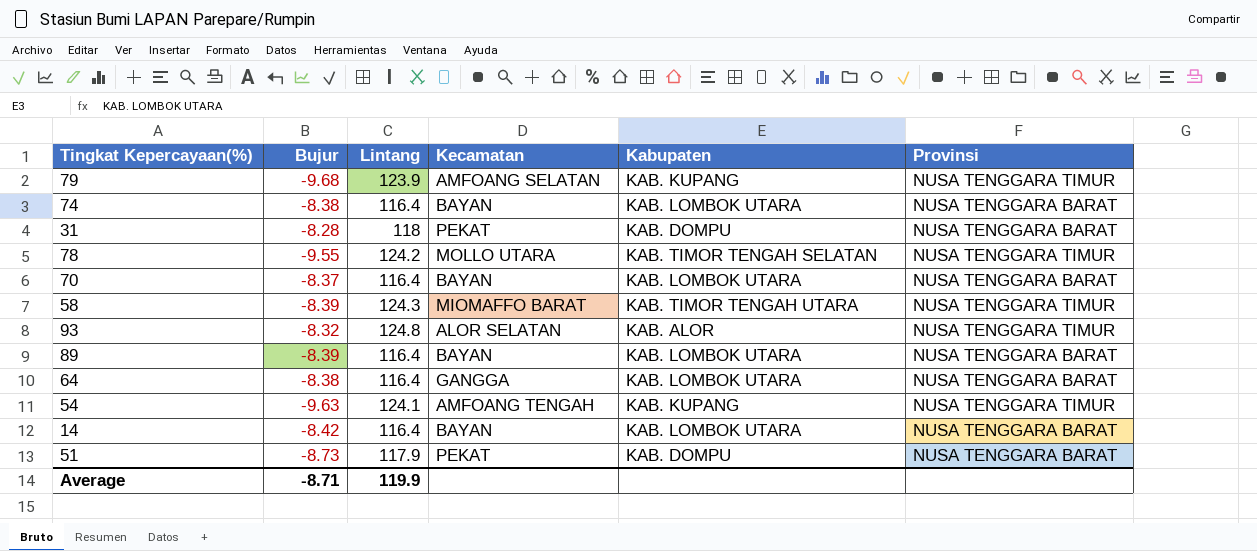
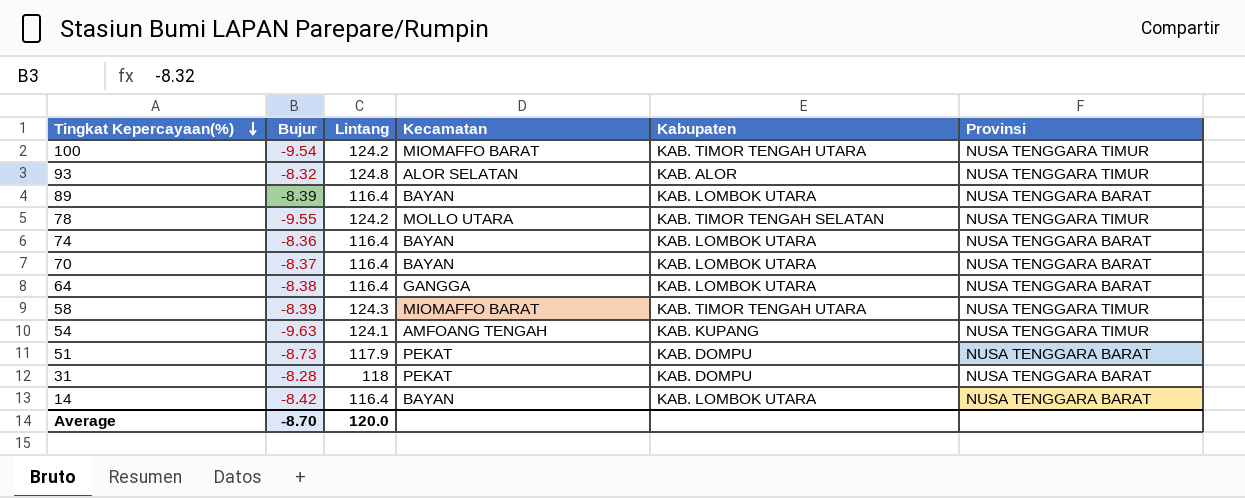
row order: none -> Tingkat Kepercayaan(%) descending
row 79: -9.68 | 123.9 | AMFOANG SELATAN | KAB. KUPANG | NUSA TENGGARA TIMUR -> none
row 100: none -> -9.54 | 124.2 | MIOMAFFO BARAT | KAB. TIMOR TENGAH UTARA | NUSA TENGGARA TIMUR
74 | Bujur: -8.38 -> -8.36
Average | Bujur: -8.71 -> -8.70
Average | Lintang: 119.9 -> 120.0

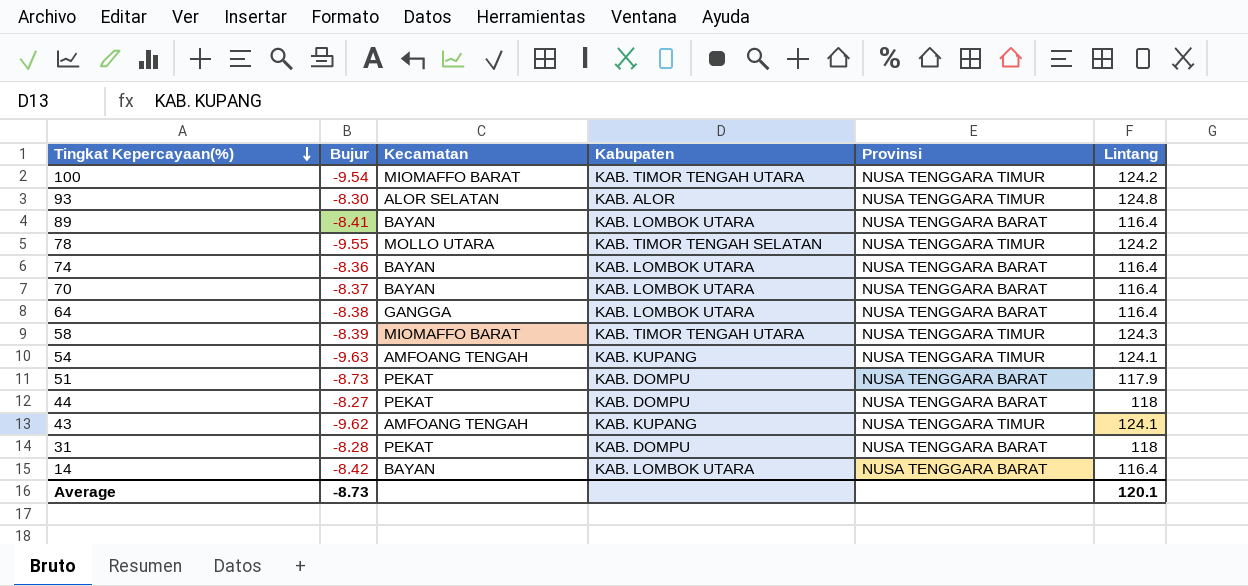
column Lintang | position: 3 -> 6
93 | Bujur: -8.32 -> -8.30
89 | Bujur: -8.39 -> -8.41
row 44: none -> -8.27 | PEKAT | KAB. DOMPU | NUSA TENGGARA BARAT | 118
row 43: none -> -9.62 | AMFOANG TENGAH | KAB. KUPANG | NUSA TENGGARA TIMUR | 124.1
Average | Bujur: -8.70 -> -8.73
Average | Lintang: 120.0 -> 120.1

